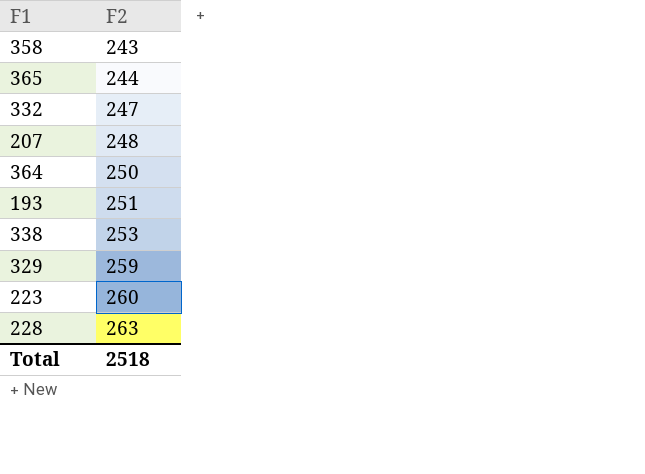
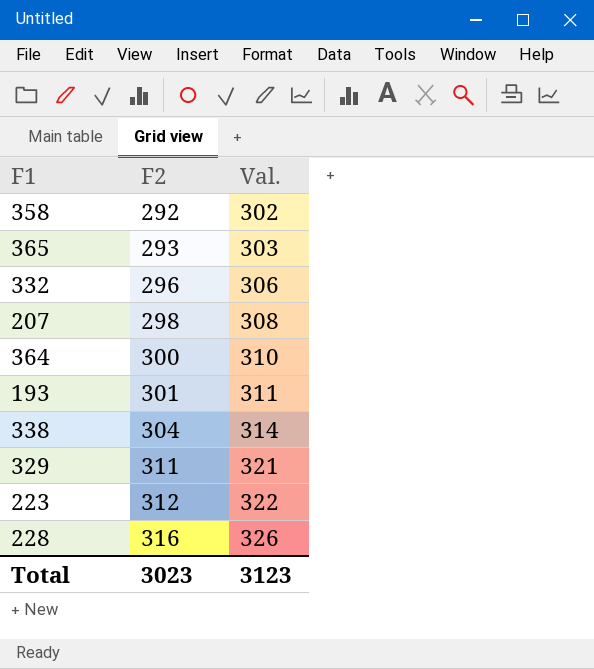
column Val. | formula: none -> [F2] + 10
358 | F2: 243 -> 292
365 | F2: 244 -> 293
332 | F2: 247 -> 296
207 | F2: 248 -> 298
364 | F2: 250 -> 300
193 | F2: 251 -> 301
338 | F2: 253 -> 304
329 | F2: 259 -> 311
223 | F2: 260 -> 312
228 | F2: 263 -> 316
Total | F2: 2518 -> 3023

